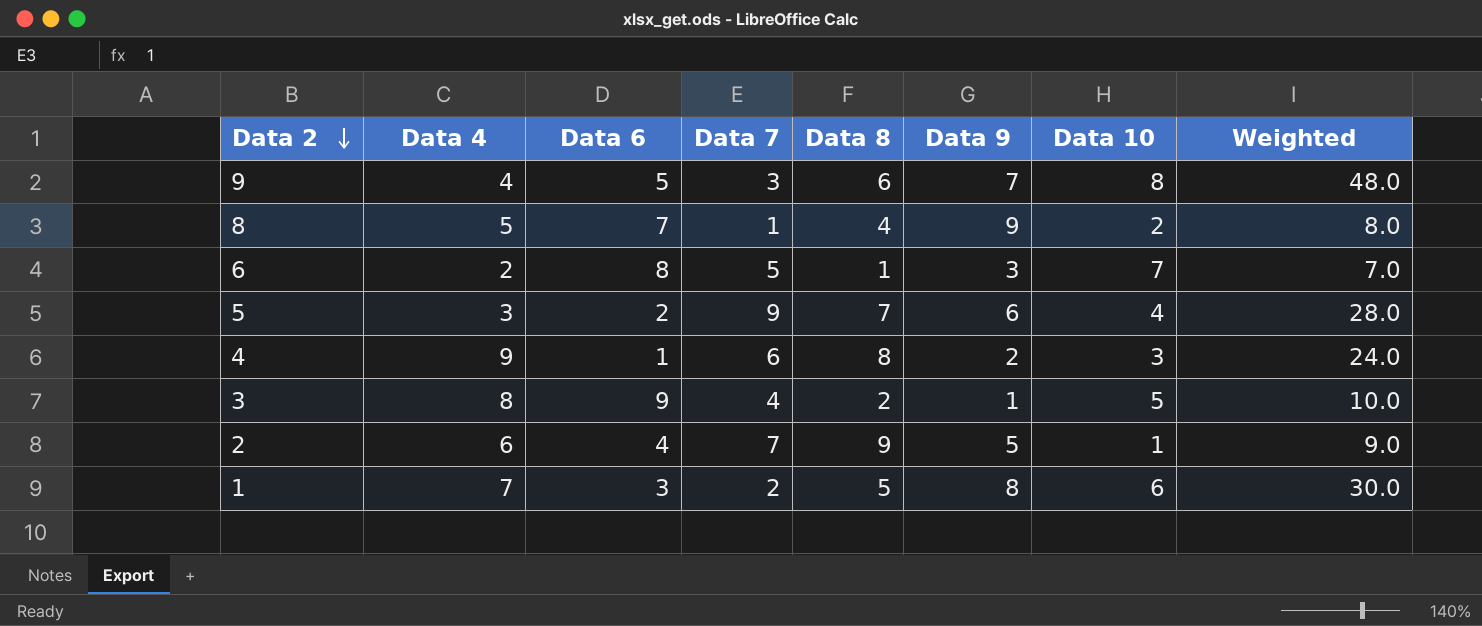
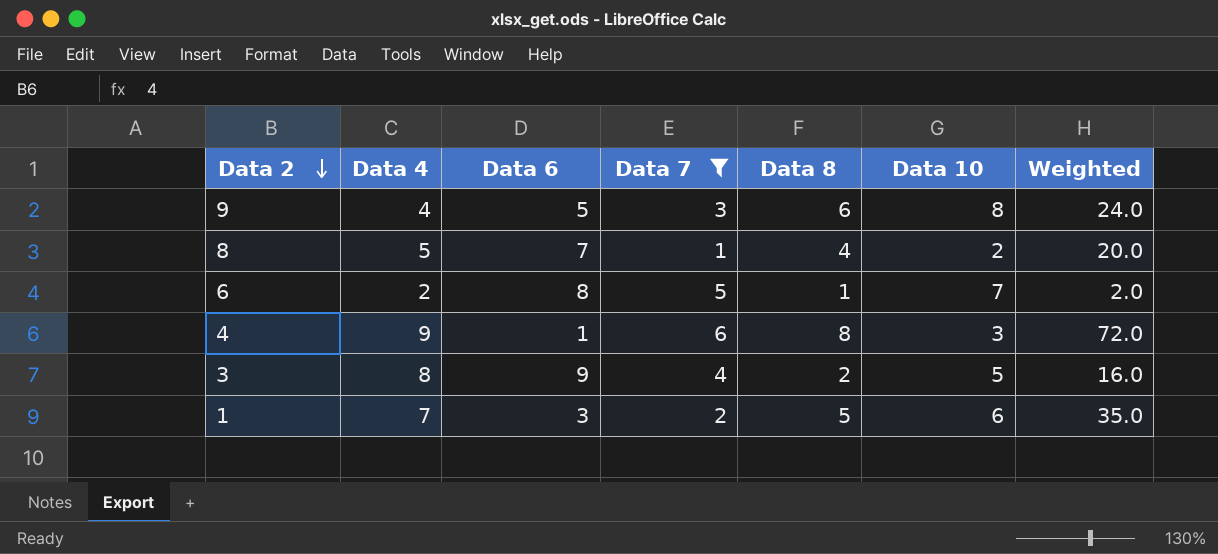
filter: none -> Data 7 <= 6
column Data 9 | position: 6 -> none
column Weighted | formula: [Data 8] * [Data 10] -> [Data 4] * [Data 8]

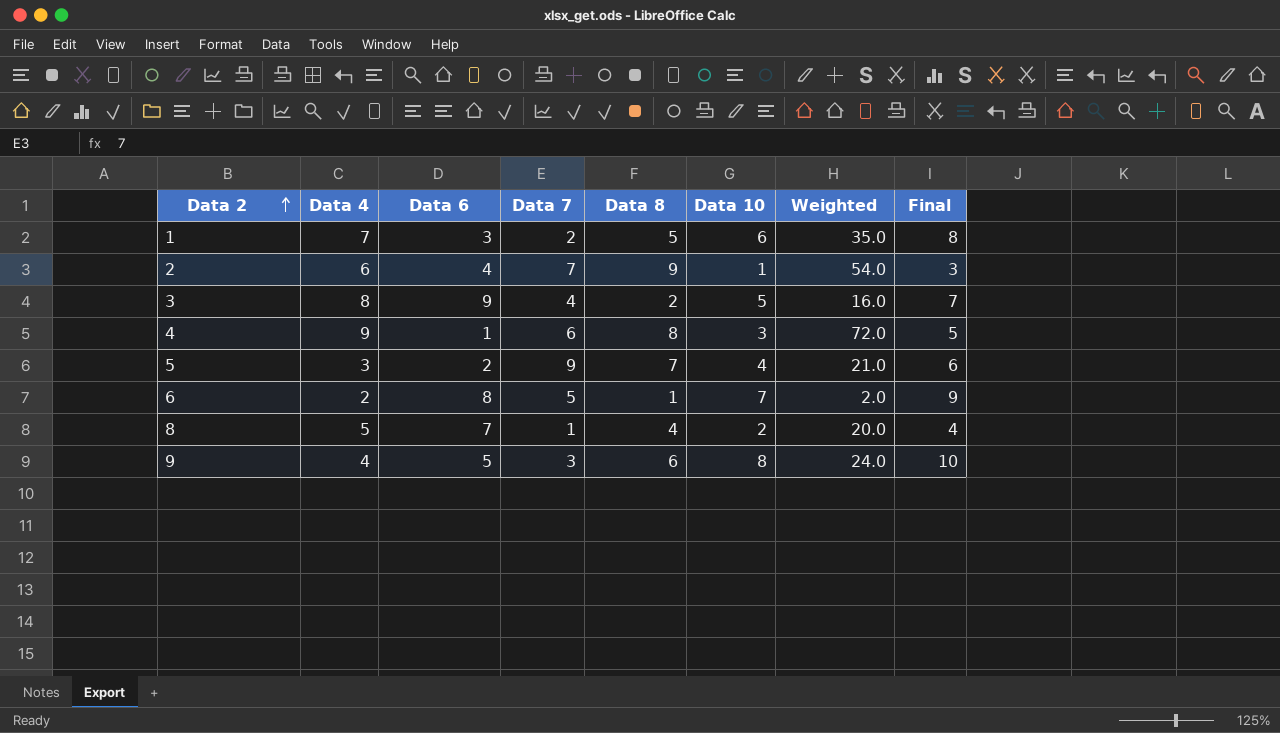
filter: Data 7 <= 6 -> none
row order: Data 2 descending -> Data 2 ascending
column Final | formula: none -> [Data 10] + 2

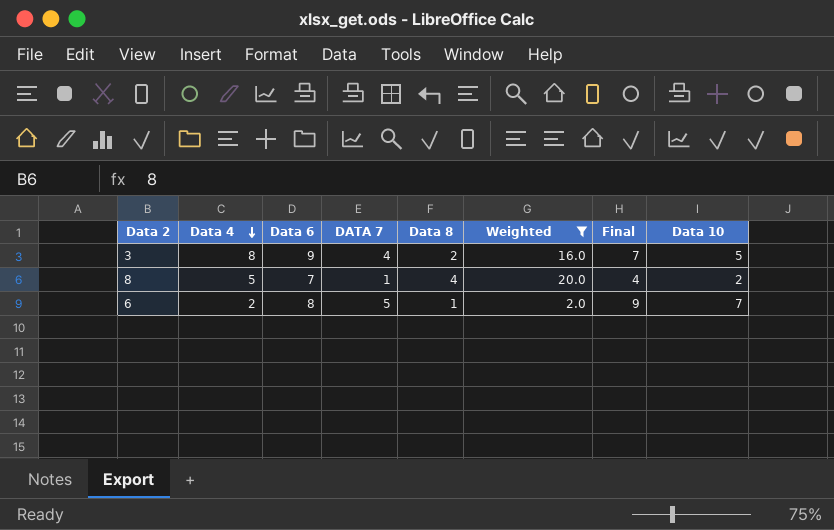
filter: none -> Weighted <= 20.0
row order: Data 2 ascending -> Data 4 descending
column name: Data 7 -> DATA 7
column Data 10 | position: 6 -> 8

